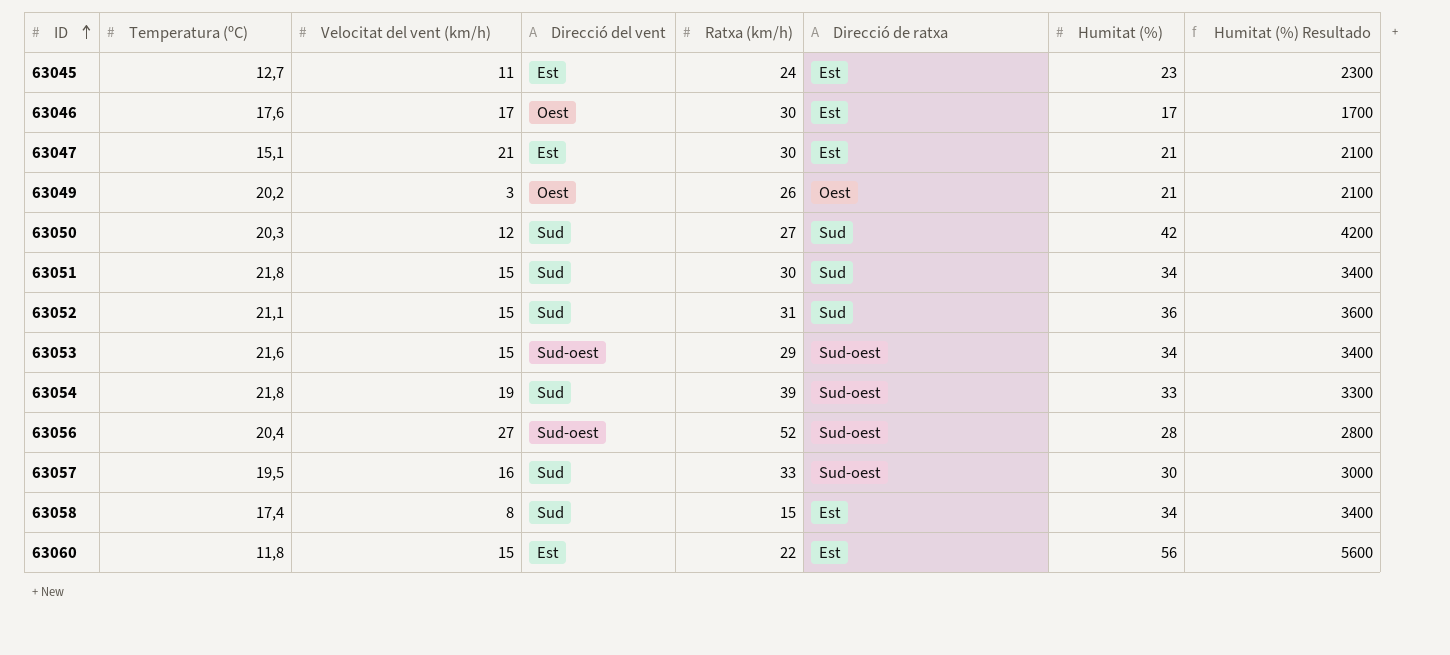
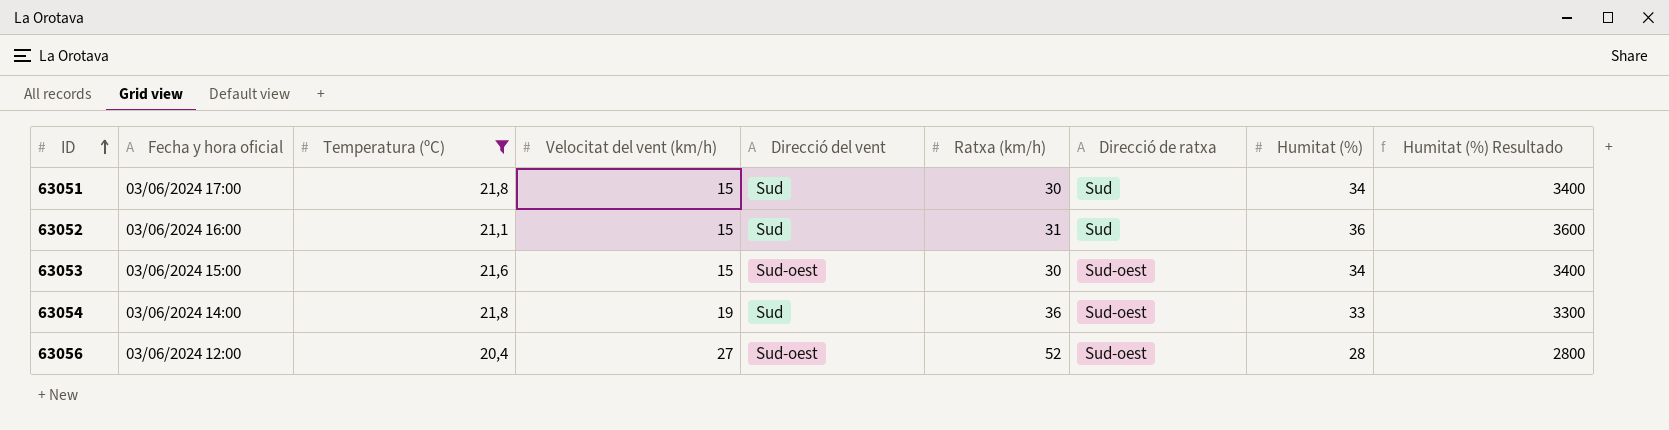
filter: none -> Temperatura (ºC) >= 20,4
column Fecha y hora oficial | position: none -> 2
63053 | Ratxa (km/h): 29 -> 30
63054 | Ratxa (km/h): 39 -> 36

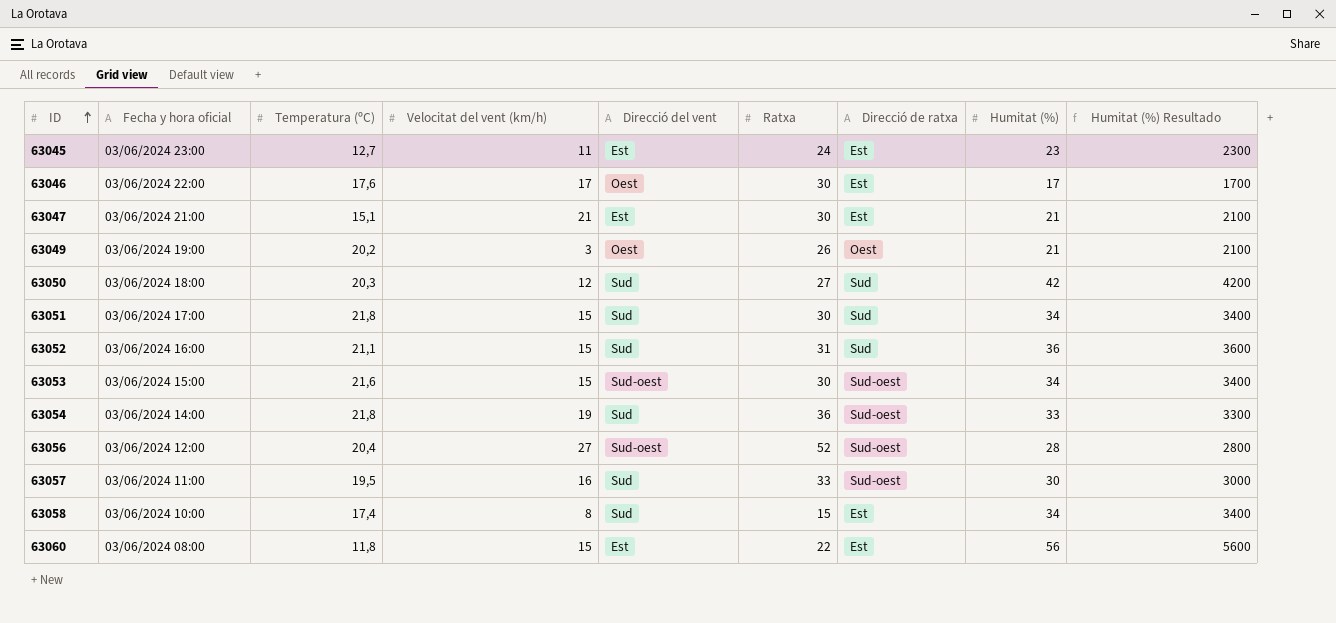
filter: Temperatura (ºC) >= 20,4 -> none
column name: Ratxa (km/h) -> Ratxa

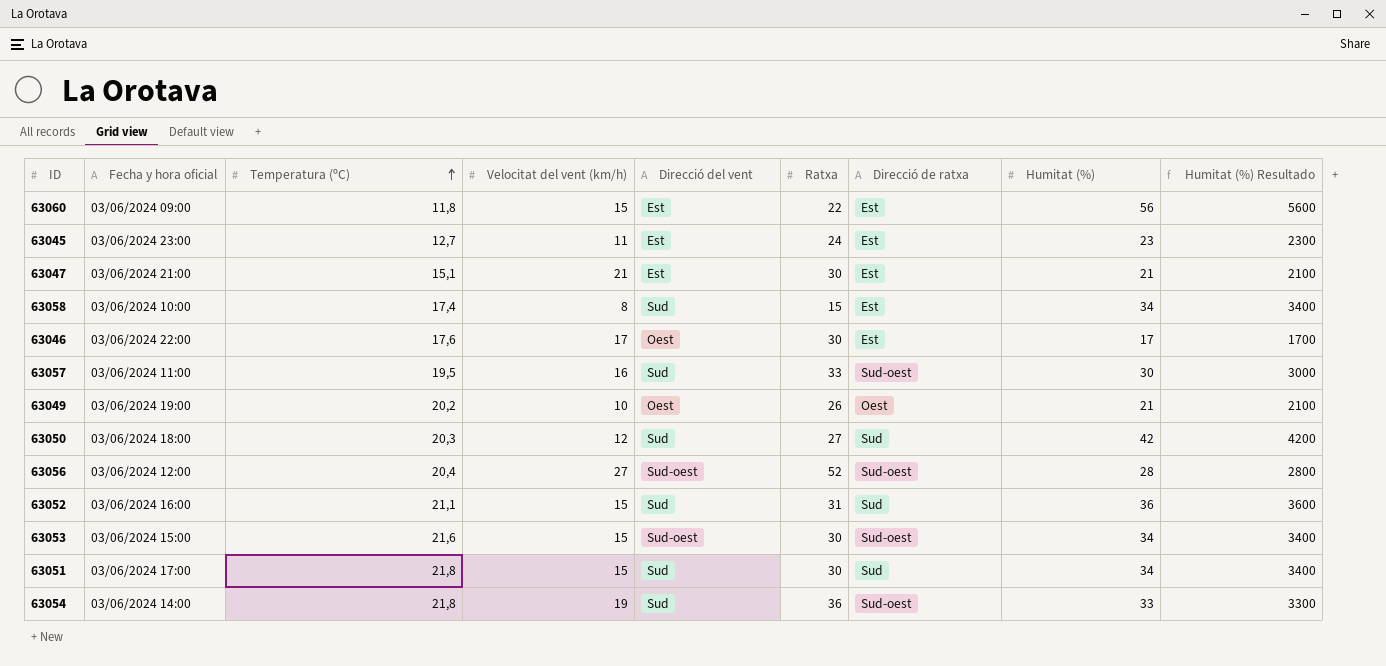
row order: ID ascending -> Temperatura (ºC) ascending
63060 | Fecha y hora oficial: 03/06/2024 08:00 -> 03/06/2024 09:00
63049 | Velocitat del vent (km/h): 3 -> 10

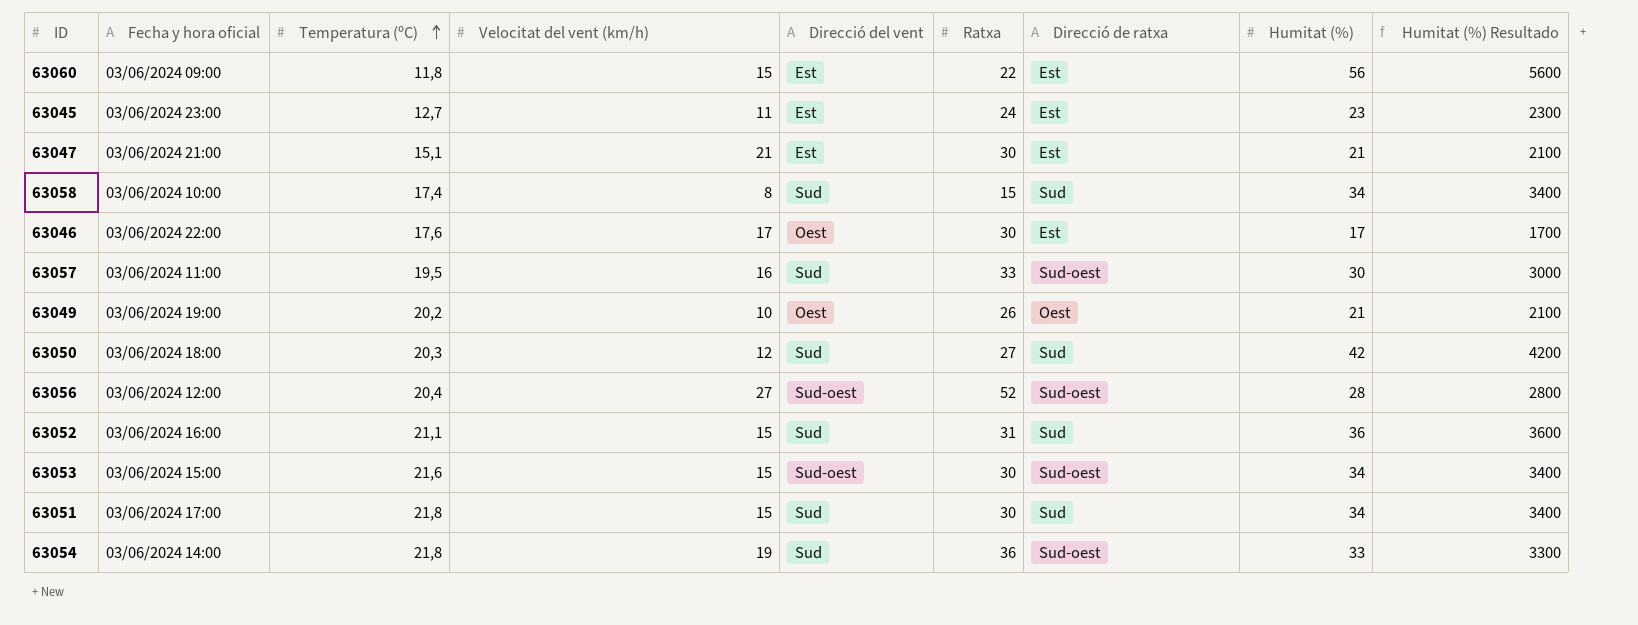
63058 | Direcció de ratxa: Est -> Sud

